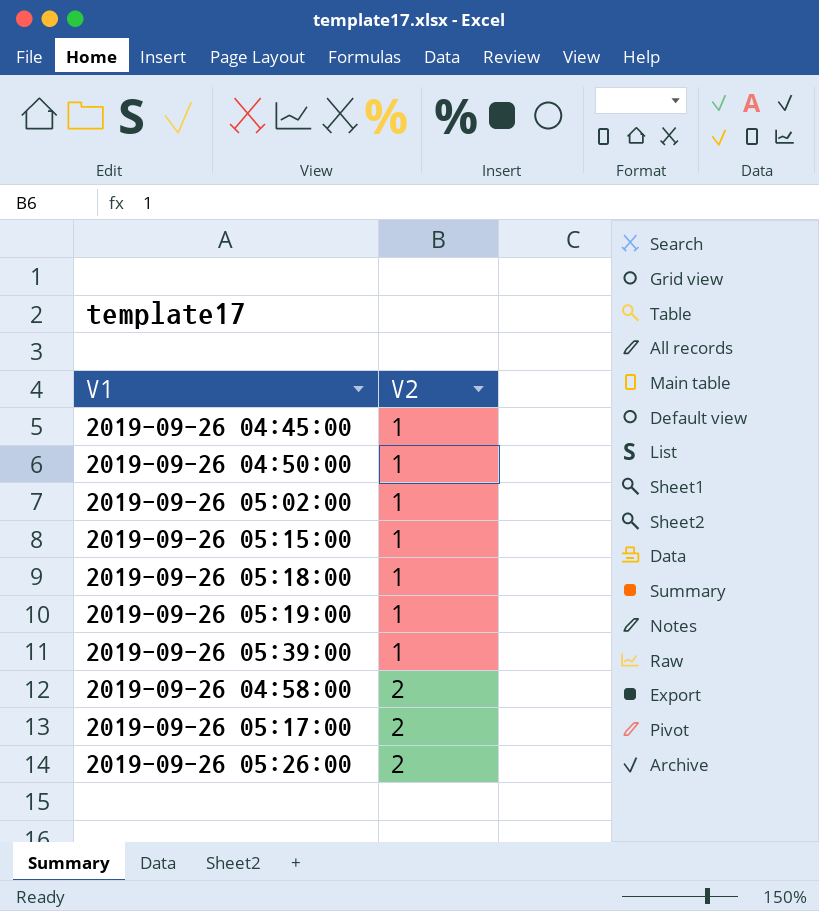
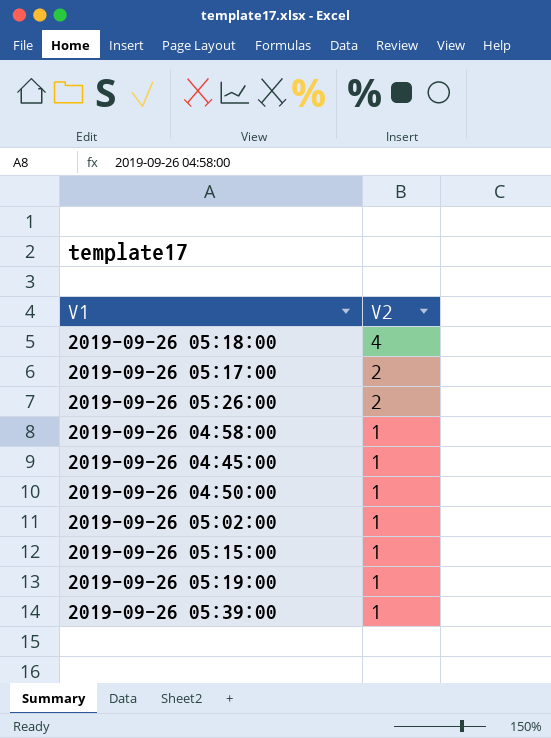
row order: V2 ascending -> V2 descending
2019-09-26 05:18:00 | V2: 1 -> 4
2019-09-26 04:58:00 | V2: 2 -> 1

